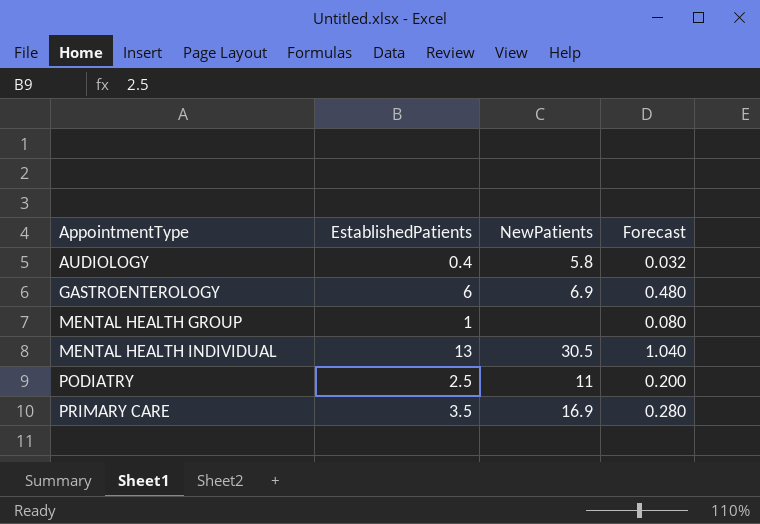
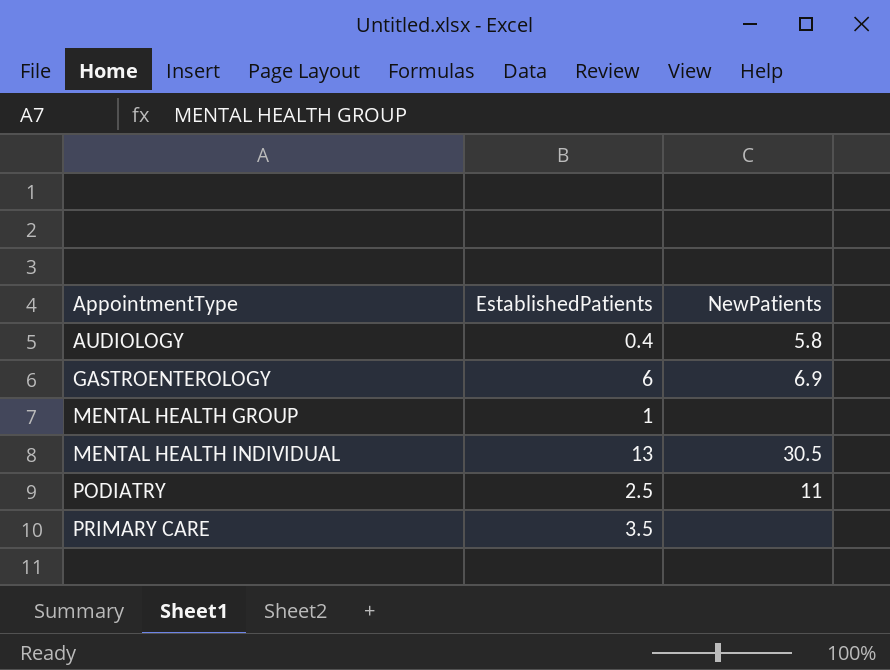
column Forecast | formula: [EstablishedPatients] * 0.08 -> none
PRIMARY CARE | NewPatients: 16.9 -> none

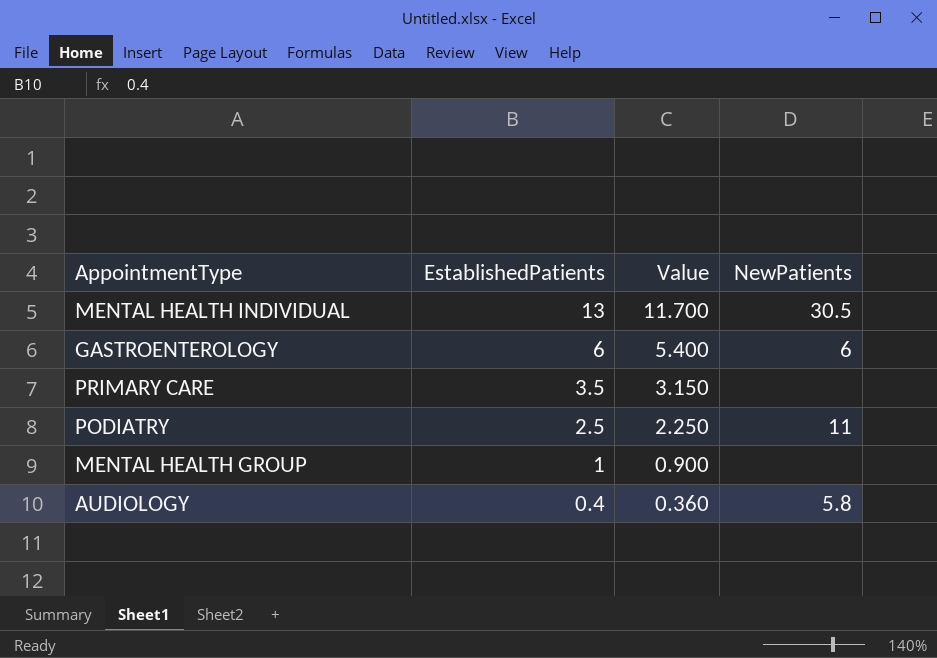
row order: AppointmentType ascending -> EstablishedPatients descending
column Value | formula: none -> [EstablishedPatients] * 0.9
GASTROENTEROLOGY | NewPatients: 6.9 -> 6

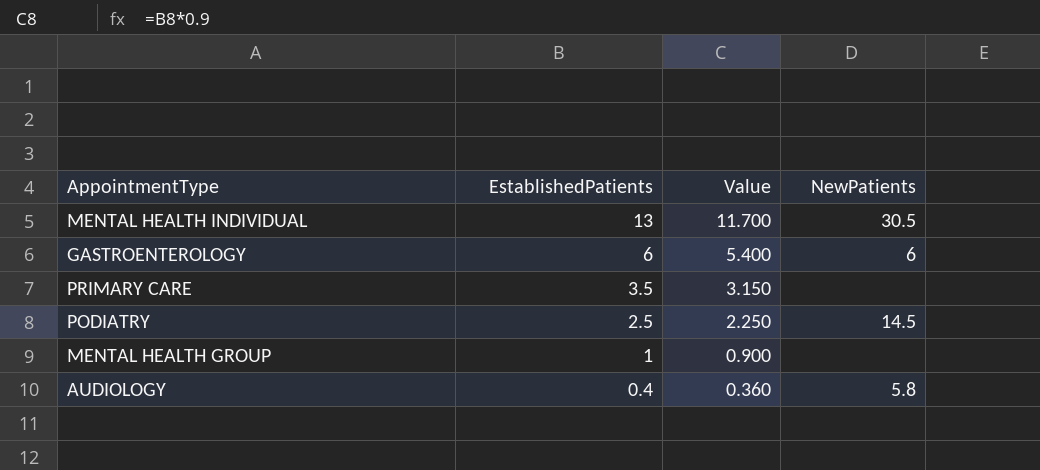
PODIATRY | NewPatients: 11 -> 14.5

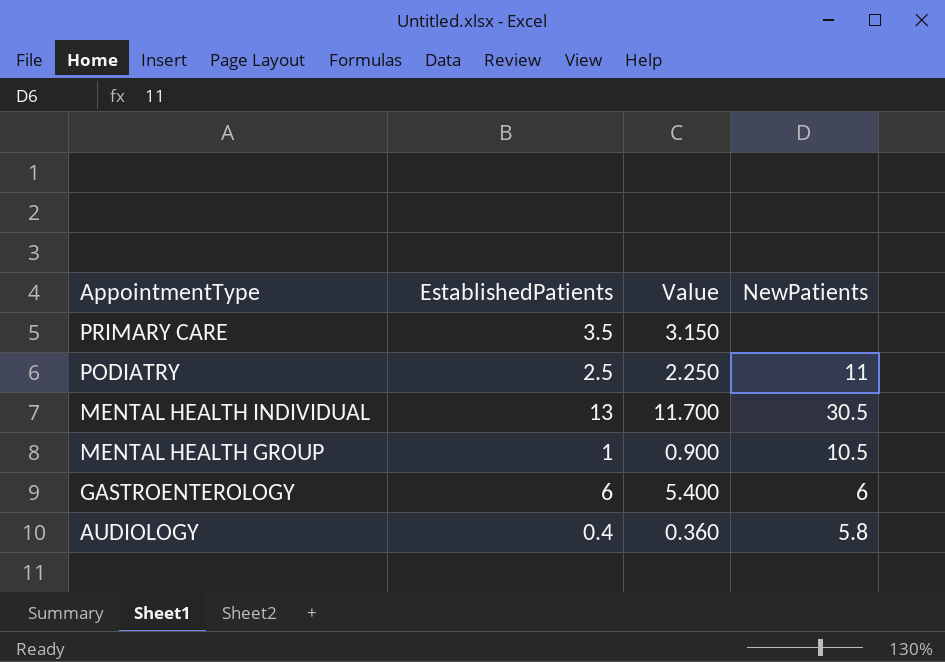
row order: EstablishedPatients descending -> AppointmentType descending
PODIATRY | NewPatients: 14.5 -> 11
MENTAL HEALTH GROUP | NewPatients: none -> 10.5

